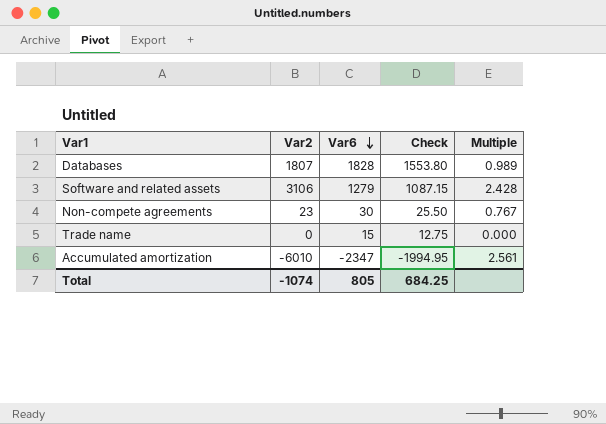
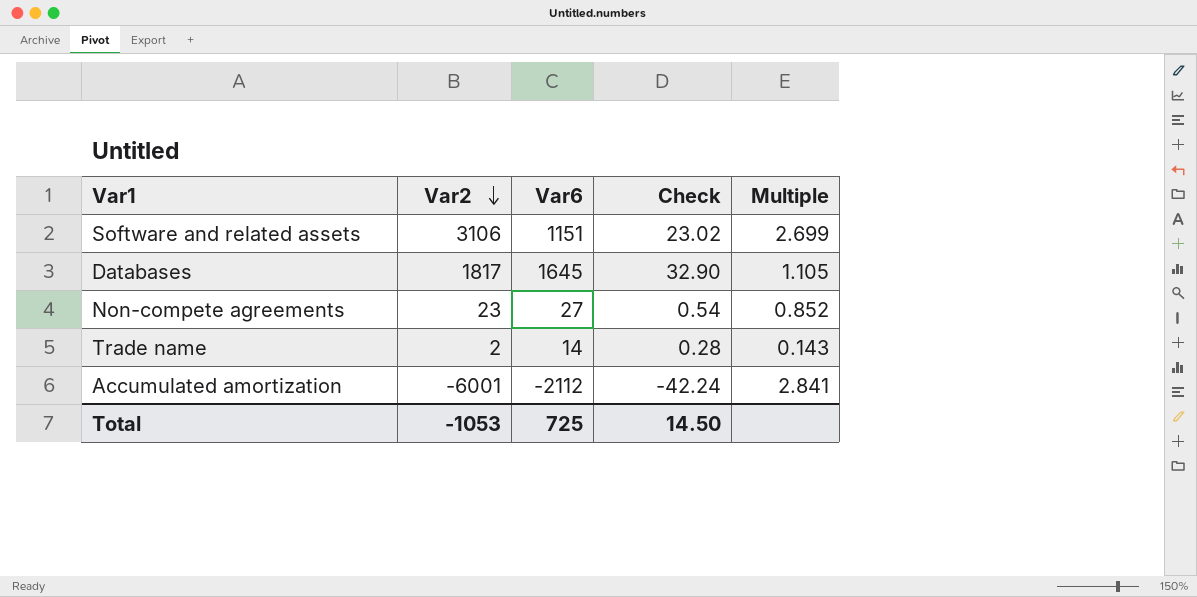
row order: Var6 descending -> Var2 descending
column Check | formula: [Var6] * 0.85 -> [Var6] * 0.02
Software and related assets | Var6: 1279 -> 1151
Software and related assets | Multiple: 2.428 -> 2.699
Databases | Var2: 1807 -> 1817
Databases | Var6: 1828 -> 1645
Databases | Multiple: 0.989 -> 1.105
Non-compete agreements | Var6: 30 -> 27
Non-compete agreements | Multiple: 0.767 -> 0.852
Trade name | Var2: 0 -> 2
Trade name | Var6: 15 -> 14
Trade name | Multiple: 0.000 -> 0.143
Accumulated amortization | Var2: -6010 -> -6001
Accumulated amortization | Var6: -2347 -> -2112
Accumulated amortization | Multiple: 2.561 -> 2.841
Total | Var2: -1074 -> -1053
Total | Var6: 805 -> 725
Total | Check: 684.25 -> 14.50

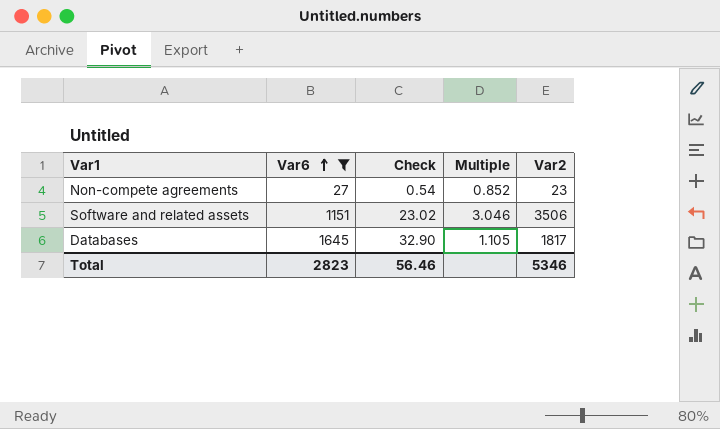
filter: none -> Var6 >= 27
row order: Var2 descending -> Var6 ascending
column Var2 | position: 2 -> 5
Software and related assets | Multiple: 2.699 -> 3.046
Software and related assets | Var2: 3106 -> 3506
Total | Var6: 725 -> 2823
Total | Check: 14.50 -> 56.46
Total | Var2: -1053 -> 5346

